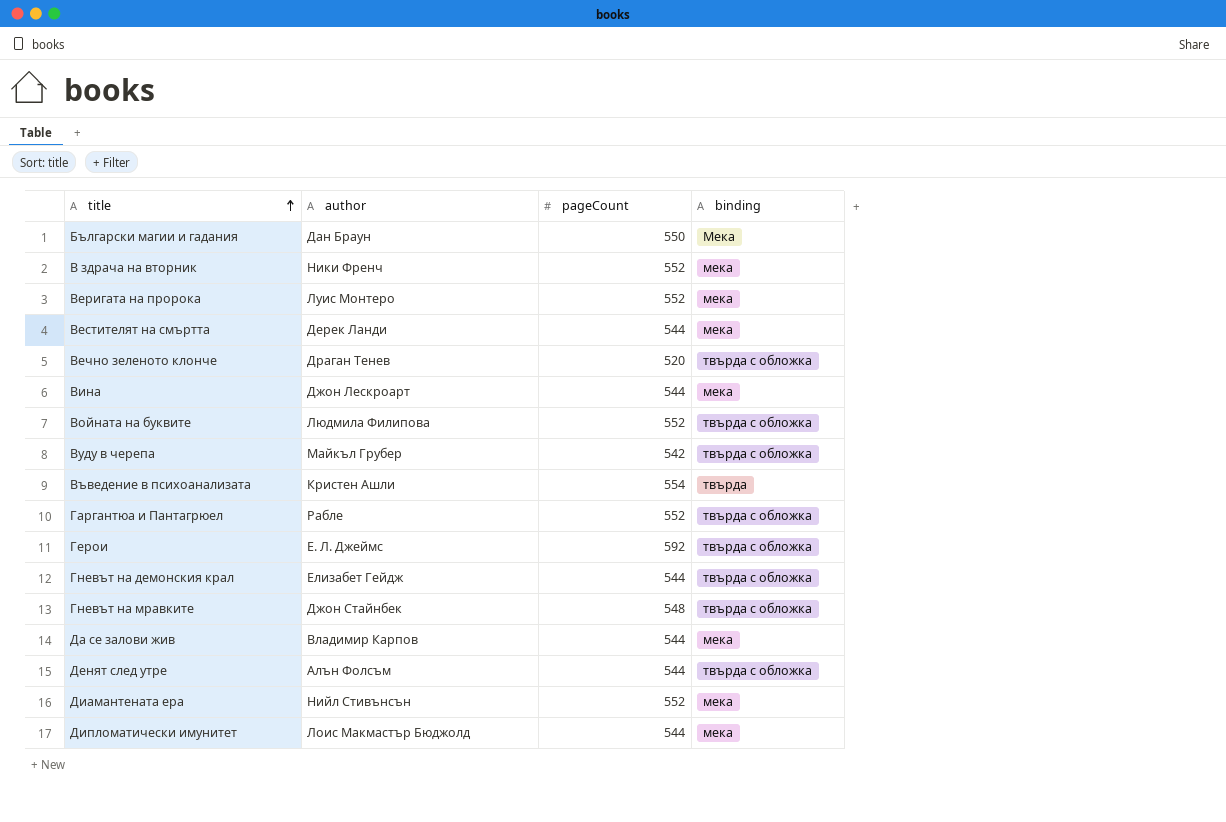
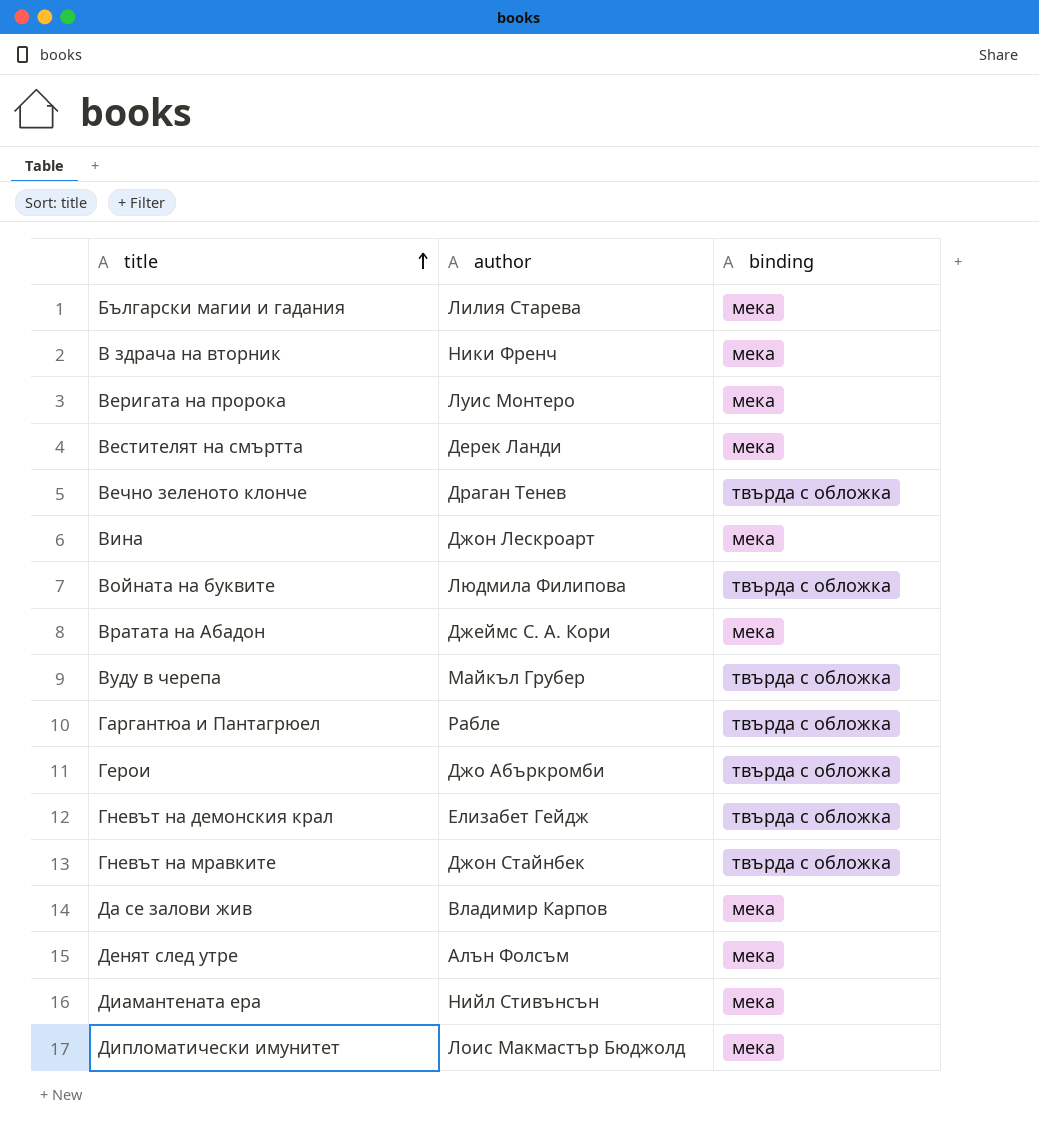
column pageCount | position: 3 -> none
row Въведение в психоанализата: Кристен Ашли | 554 | твърда -> none
Български магии и гадания | author: Дан Браун -> Лилия Старева
Български магии и гадания | binding: Мека -> мека
row Вратата на Абадон: none -> Джеймс С. А. Кори | мека
Герои | author: Е. Л. Джеймс -> Джо Абъркромби
Денят след утре | binding: твърда с обложка -> мека

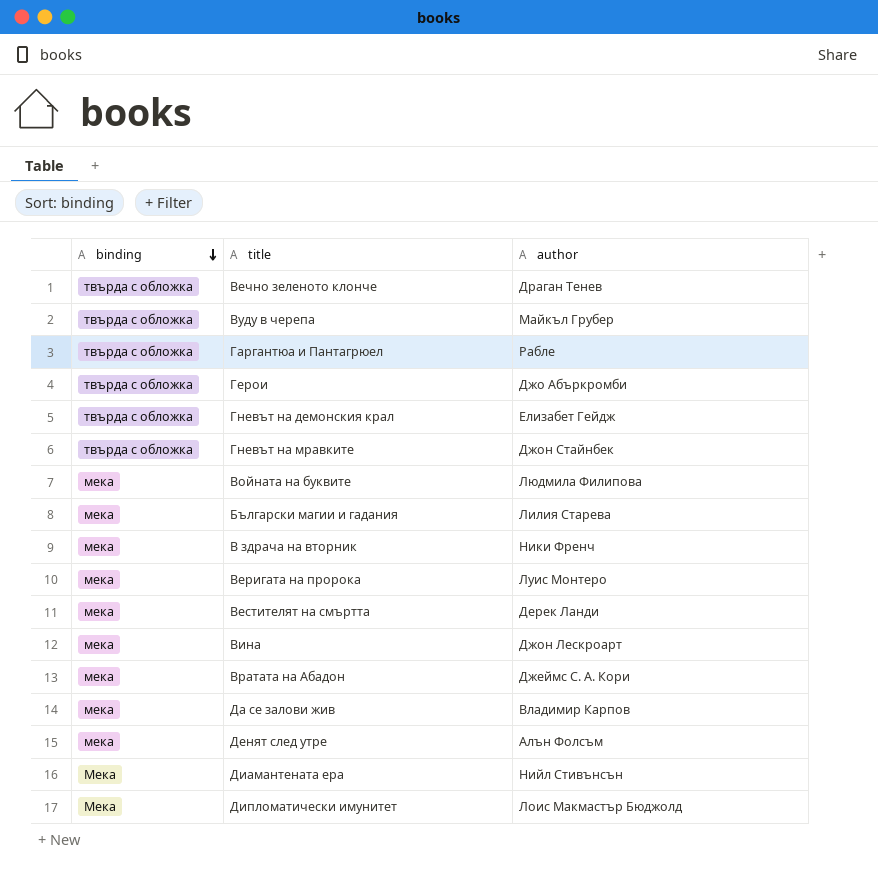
row order: title ascending -> binding descending
column binding | position: 3 -> 1
Войната на буквите | binding: твърда с обложка -> мека
Диамантената ера | binding: мека -> Мека
Дипломатически имунитет | binding: мека -> Мека

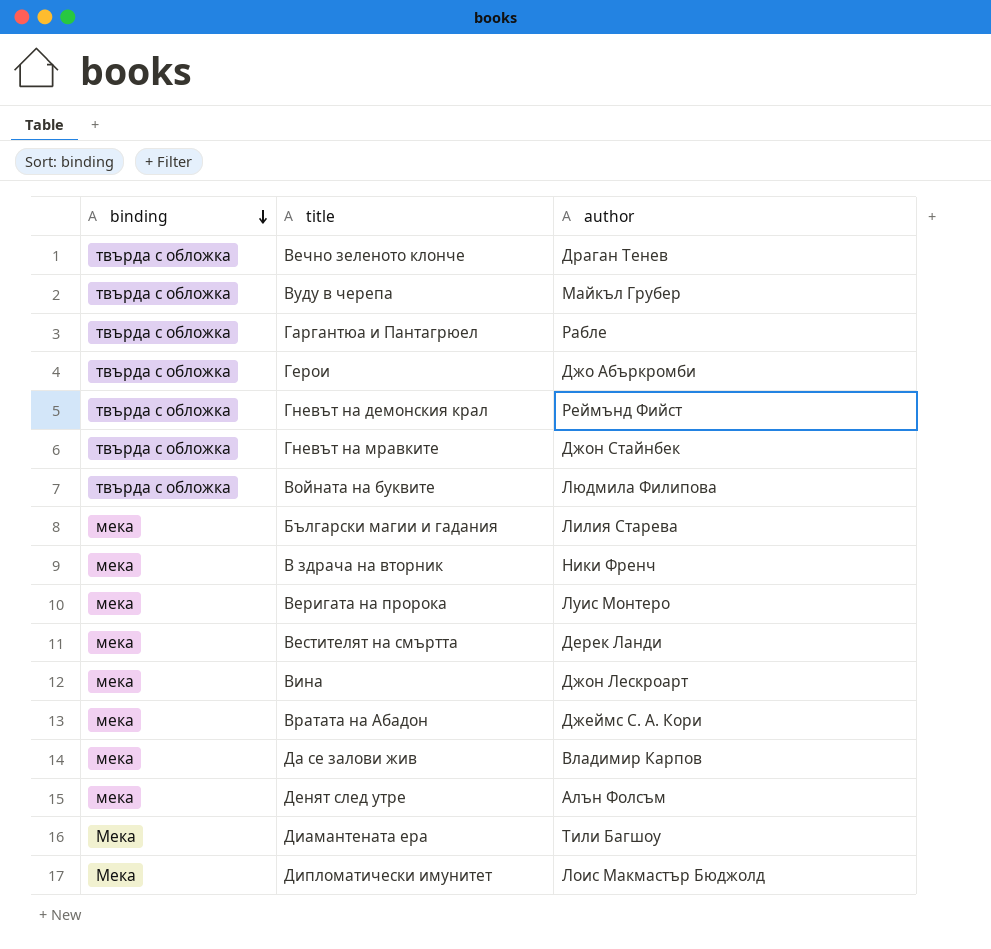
Гневът на демонския крал | author: Елизабет Гейдж -> Реймънд Фийст
Войната на буквите | binding: мека -> твърда с обложка
Диамантената ера | author: Нийл Стивънсън -> Тили Багшоу

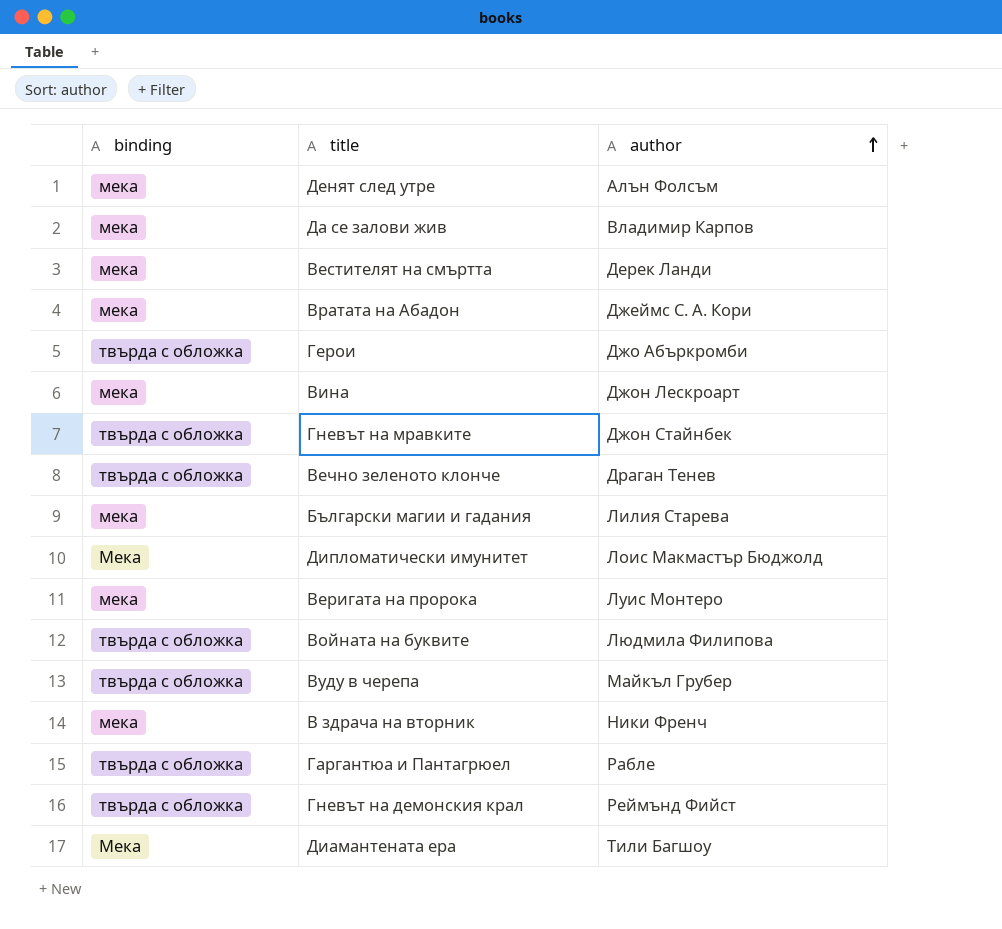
row order: binding descending -> author ascending

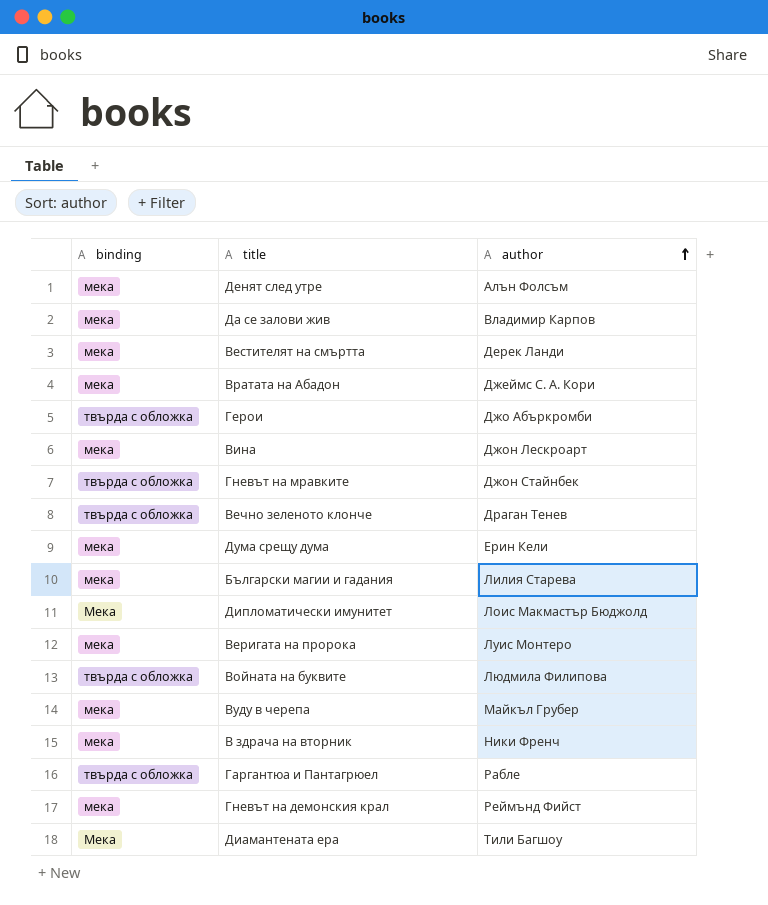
row Дума срещу дума: none -> мека | Ерин Кели
Вуду в черепа | binding: твърда с обложка -> мека
Гневът на демонския крал | binding: твърда с обложка -> мека

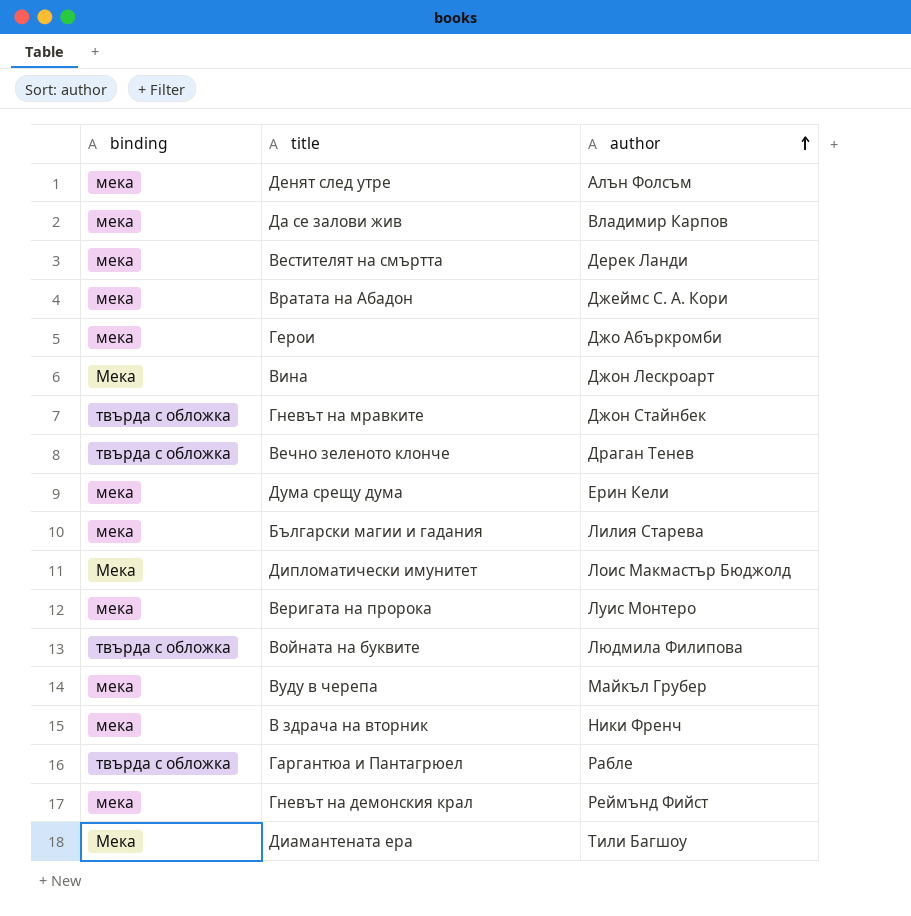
Герои | binding: твърда с обложка -> мека
Вина | binding: мека -> Мека

